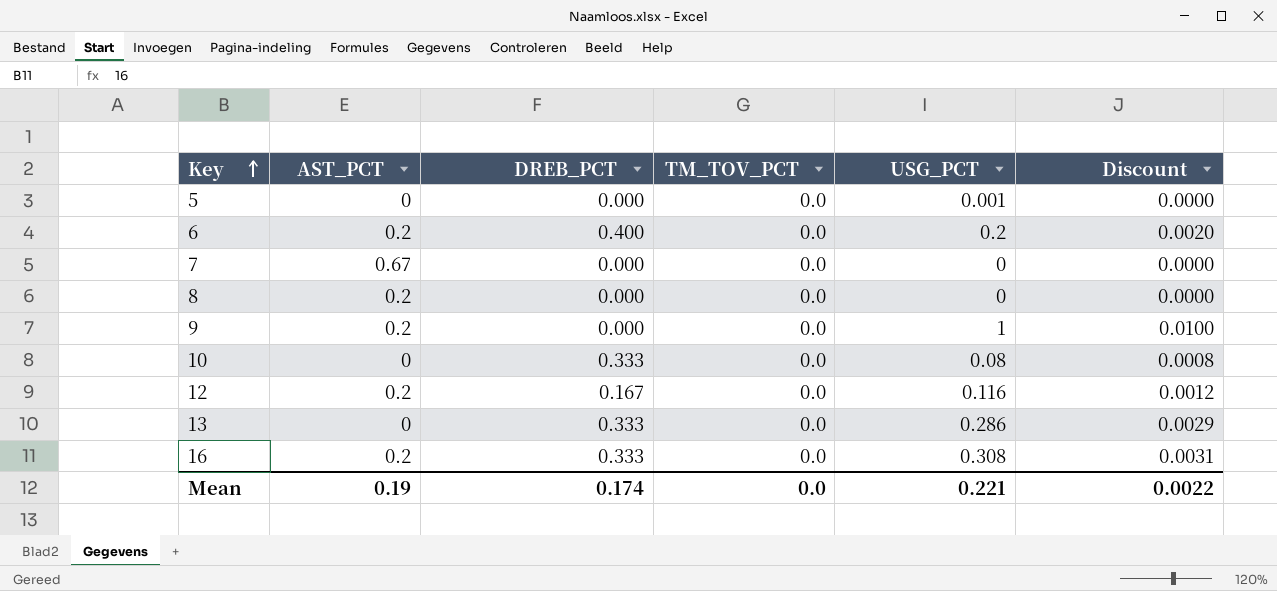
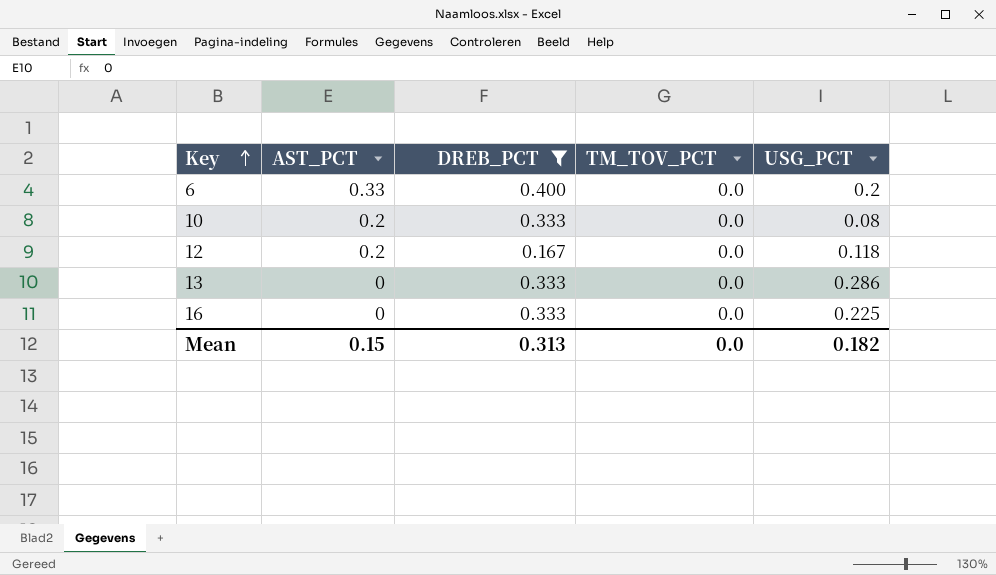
filter: none -> DREB_PCT != 0.000
column Discount | formula: [USG_PCT] * 0.01 -> none
6 | AST_PCT: 0.2 -> 0.33
10 | AST_PCT: 0 -> 0.2
12 | USG_PCT: 0.116 -> 0.118
16 | AST_PCT: 0.2 -> 0
16 | USG_PCT: 0.308 -> 0.225
Mean | AST_PCT: 0.19 -> 0.15
Mean | DREB_PCT: 0.174 -> 0.313
Mean | USG_PCT: 0.221 -> 0.182

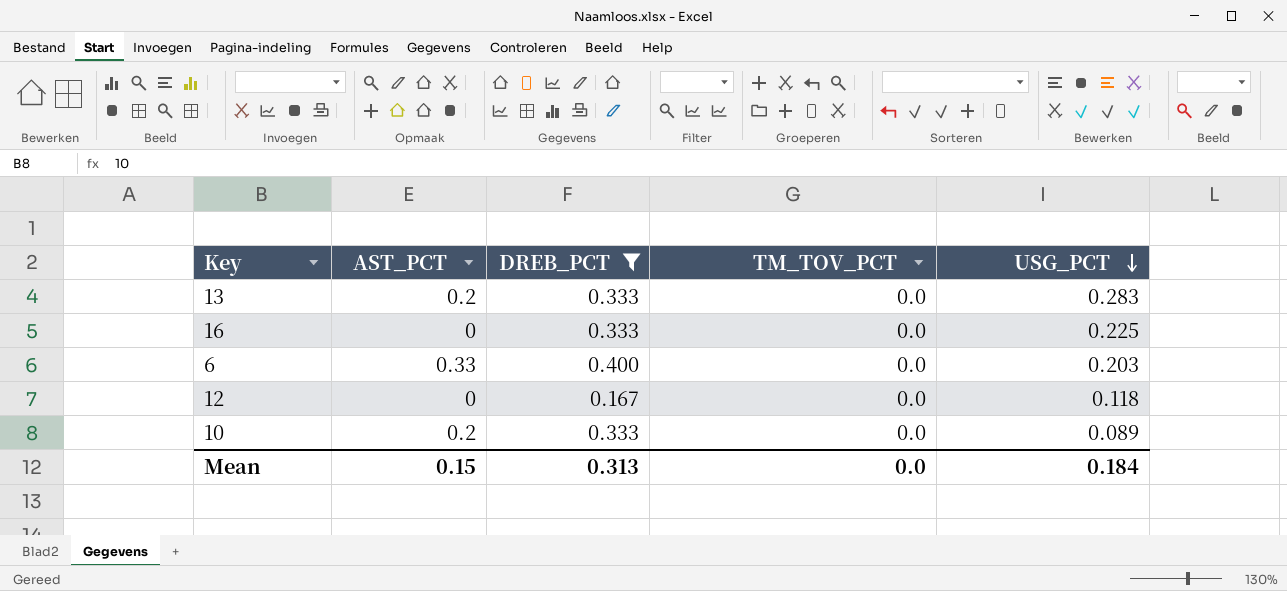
row order: Key ascending -> USG_PCT descending
13 | AST_PCT: 0 -> 0.2
13 | USG_PCT: 0.286 -> 0.283
6 | USG_PCT: 0.2 -> 0.203
12 | AST_PCT: 0.2 -> 0
10 | USG_PCT: 0.08 -> 0.089
Mean | USG_PCT: 0.182 -> 0.184

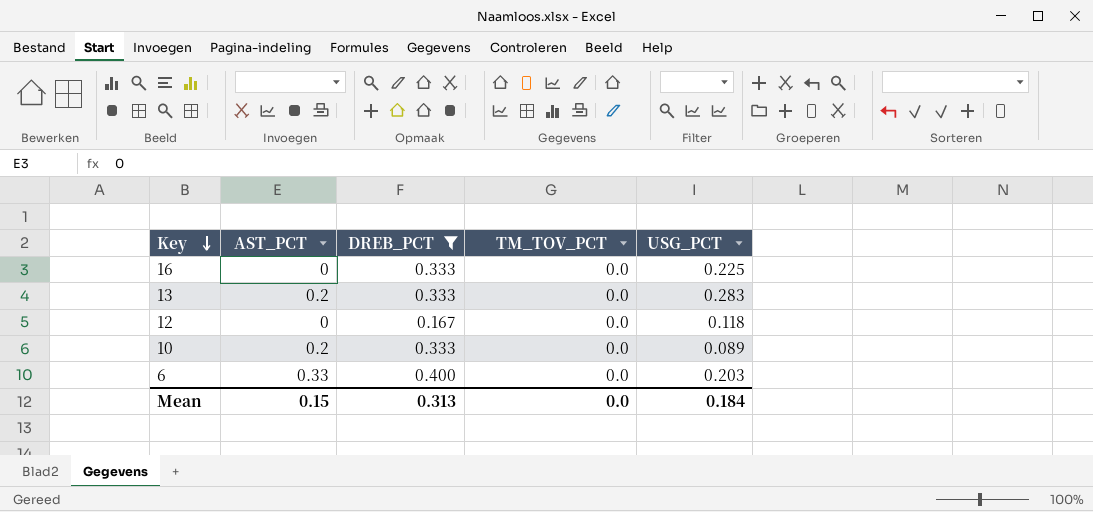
row order: USG_PCT descending -> Key descending

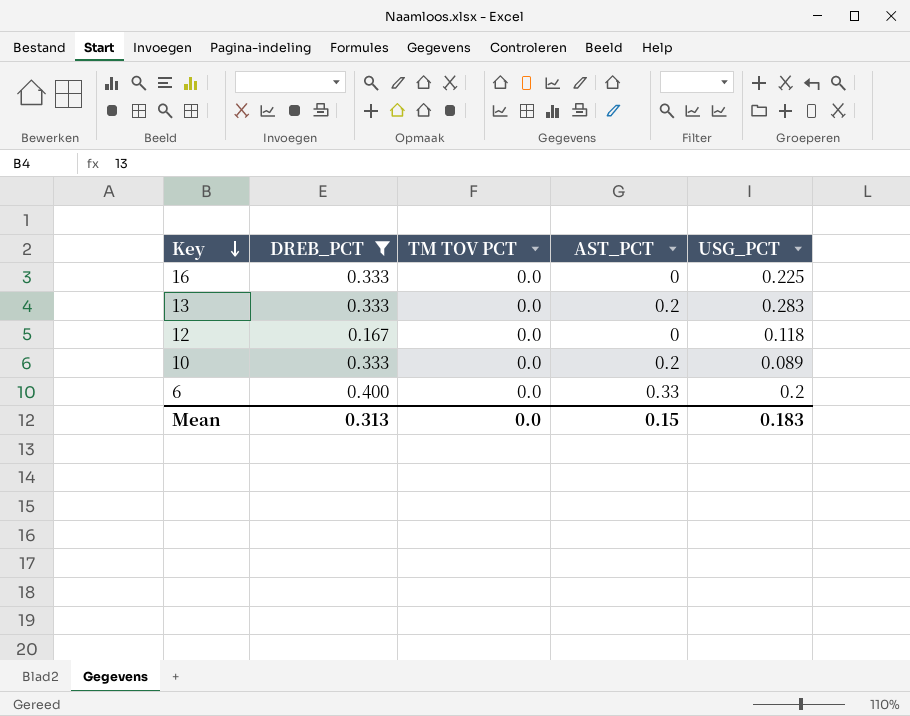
column name: TM_TOV_PCT -> TM TOV PCT
column AST_PCT | position: 2 -> 4
6 | USG_PCT: 0.203 -> 0.2
Mean | USG_PCT: 0.184 -> 0.183

